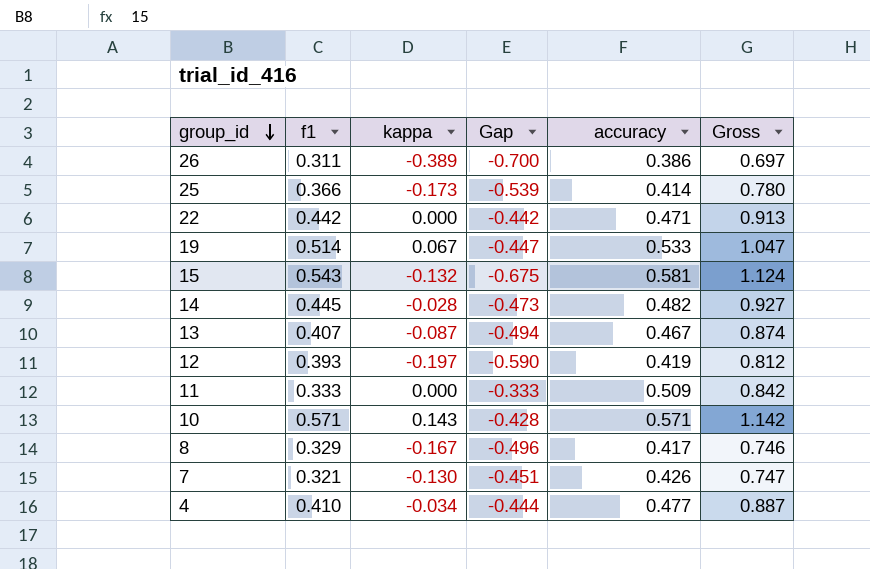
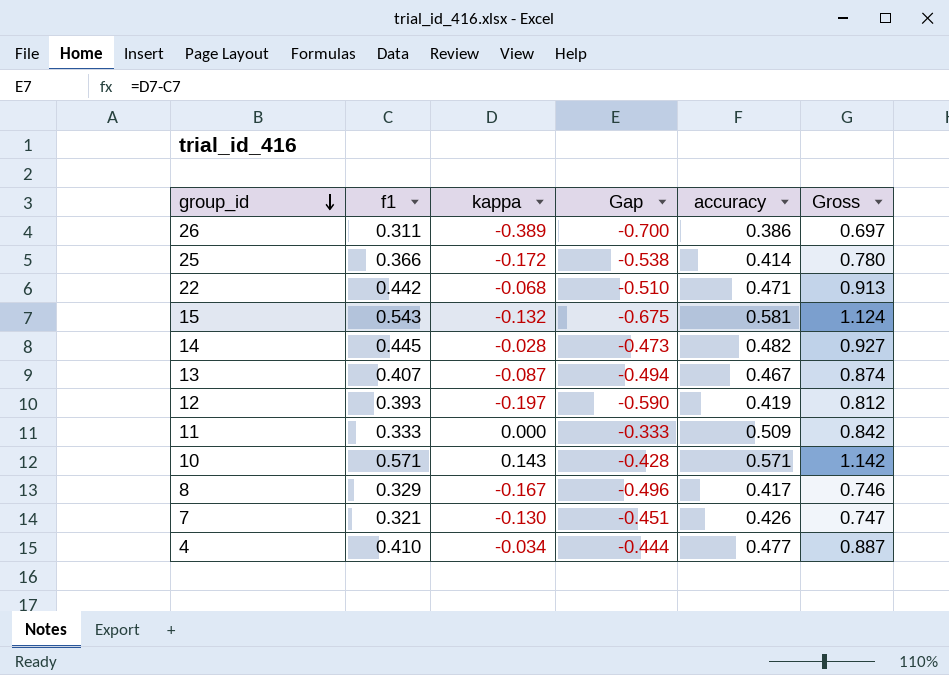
row 19: 0.514 | 0.067 | -0.447 | 0.533 | 1.047 -> none
25 | kappa: -0.173 -> -0.172
25 | Gap: -0.539 -> -0.538
22 | kappa: 0.000 -> -0.068
22 | Gap: -0.442 -> -0.510

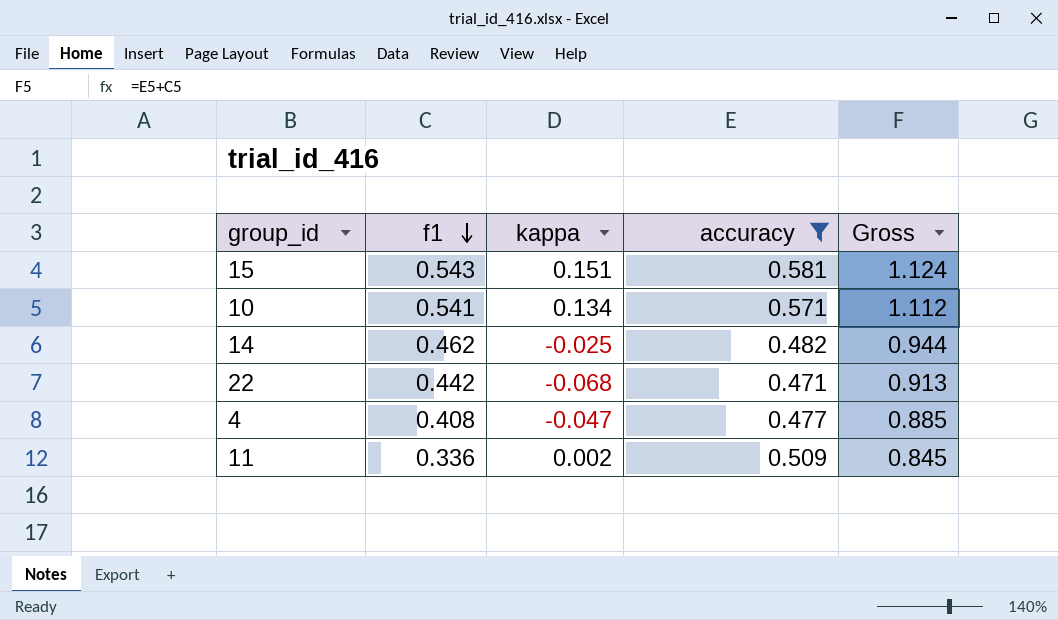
filter: none -> accuracy >= 0.471
row order: group_id descending -> f1 descending
column Gap | formula: [kappa] - [f1] -> none
15 | kappa: -0.132 -> 0.151
10 | f1: 0.571 -> 0.541
10 | kappa: 0.143 -> 0.134
10 | Gross: 1.142 -> 1.112
14 | f1: 0.445 -> 0.462
14 | kappa: -0.028 -> -0.025
14 | Gross: 0.927 -> 0.944
4 | f1: 0.410 -> 0.408
4 | kappa: -0.034 -> -0.047
4 | Gross: 0.887 -> 0.885
11 | f1: 0.333 -> 0.336
11 | kappa: 0.000 -> 0.002
11 | Gross: 0.842 -> 0.845

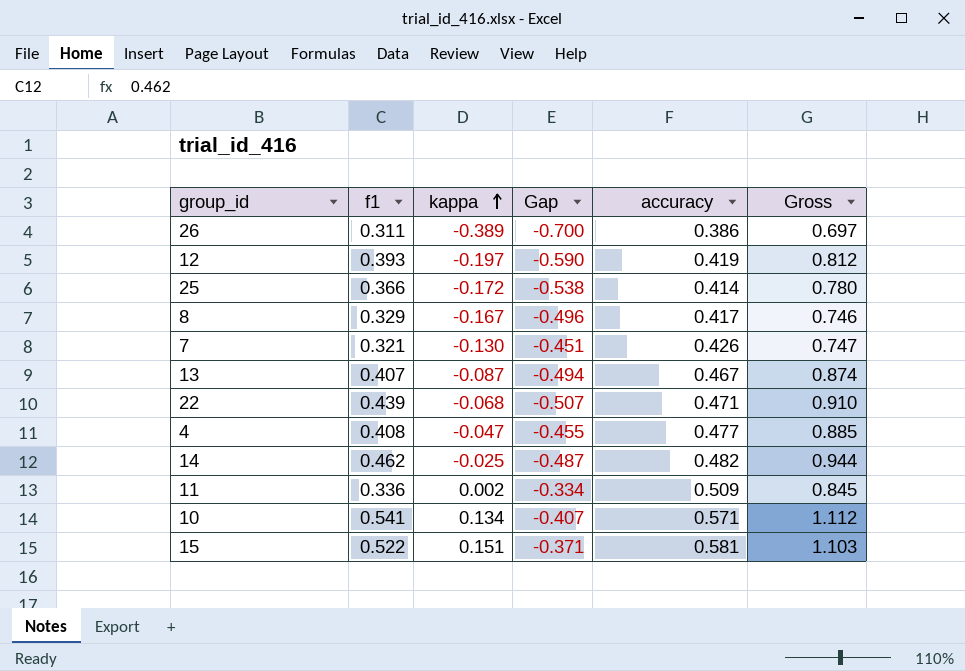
filter: accuracy >= 0.471 -> none
row order: f1 descending -> kappa ascending
column Gap | formula: none -> [kappa] - [f1]
22 | f1: 0.442 -> 0.439
22 | Gross: 0.913 -> 0.910
15 | f1: 0.543 -> 0.522
15 | Gross: 1.124 -> 1.103

